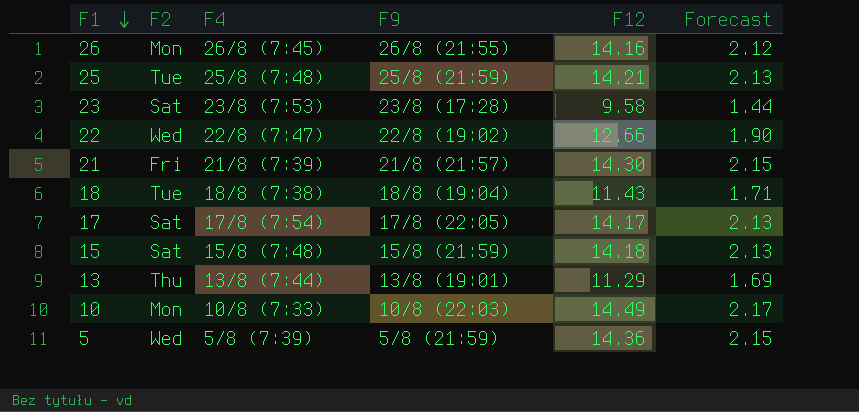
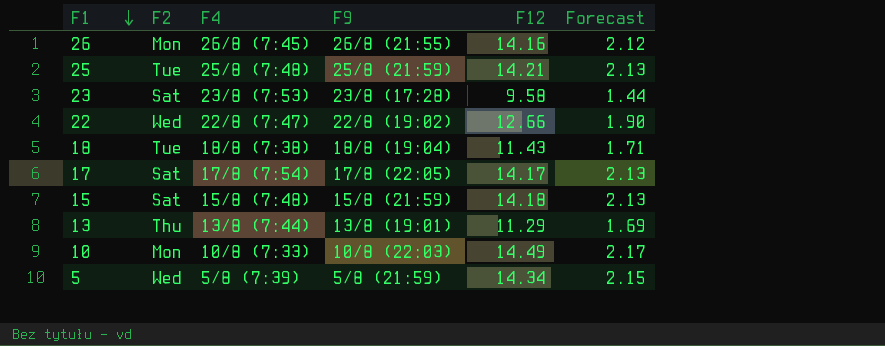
row 21: Fri | 21/8 (7:39) | 21/8 (21:57) | 14.30 | 2.15 -> none
5 | F12: 14.36 -> 14.34

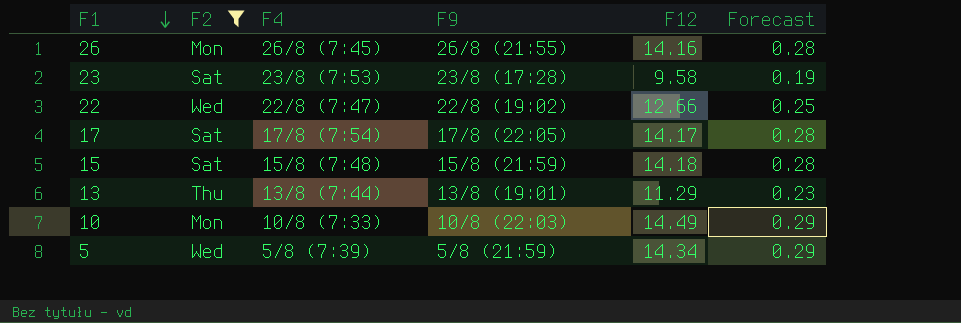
filter: none -> F2 != Tue
column Forecast | formula: [F12] * 0.15 -> [F12] * 0.02

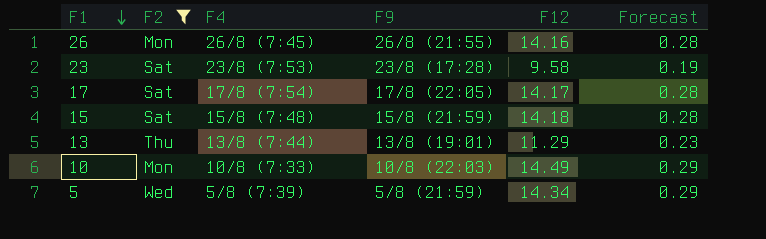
row 22: Wed | 22/8 (7:47) | 22/8 (19:02) | 12.66 | 0.25 -> none

